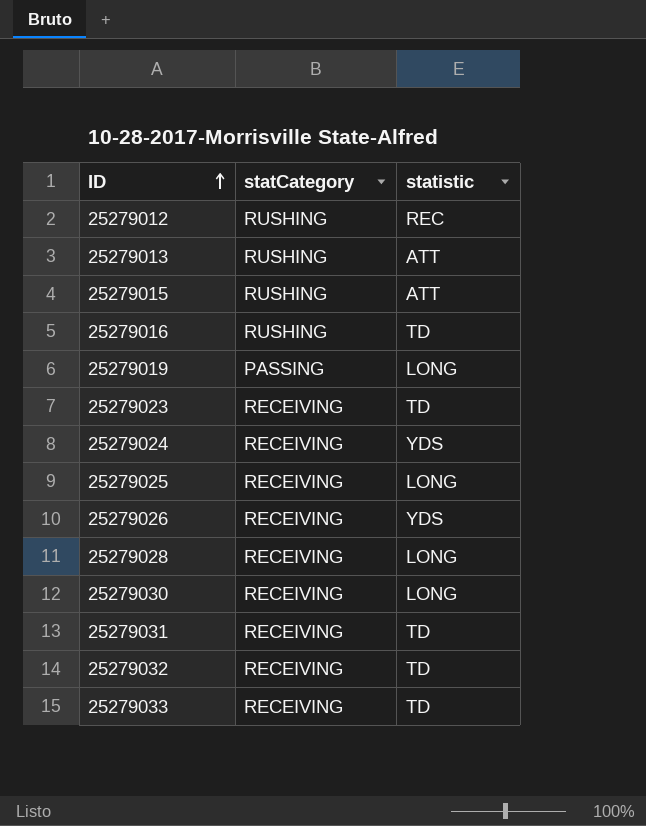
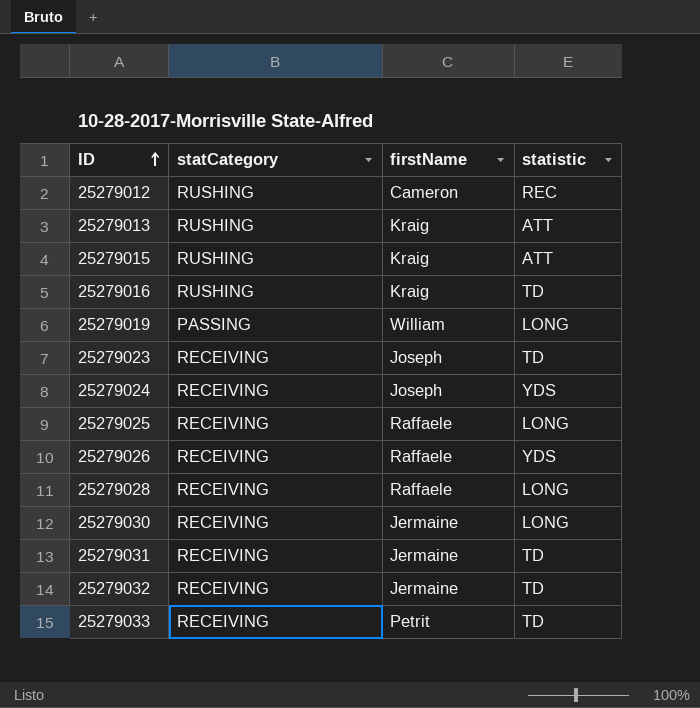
column firstName | position: none -> 3

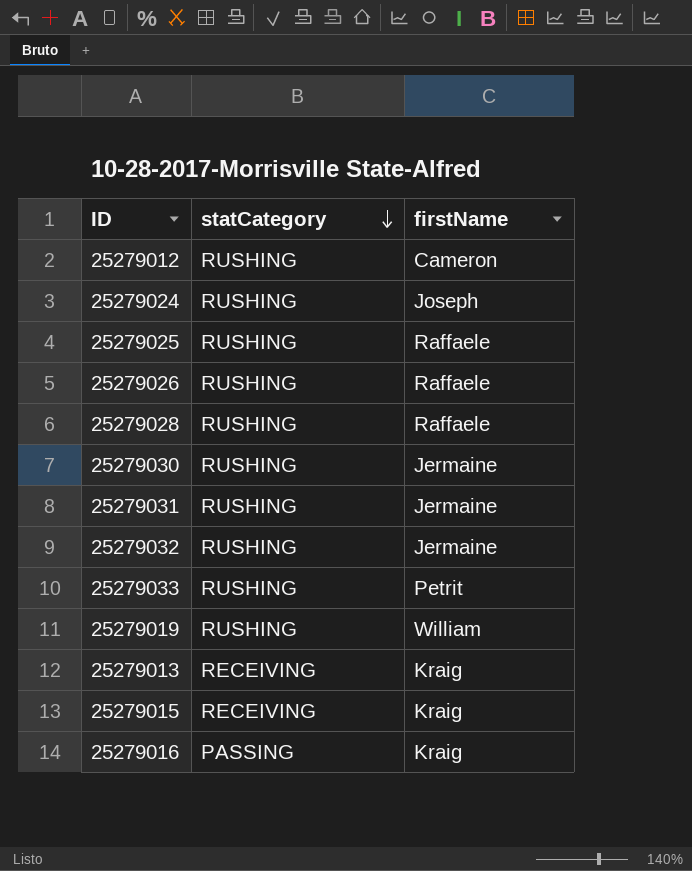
row order: ID ascending -> statCategory descending
column statistic | position: 4 -> none
row 25279023: RECEIVING | Joseph | TD -> none
25279024 | statCategory: RECEIVING -> RUSHING
25279025 | statCategory: RECEIVING -> RUSHING
25279026 | statCategory: RECEIVING -> RUSHING
25279028 | statCategory: RECEIVING -> RUSHING
25279030 | statCategory: RECEIVING -> RUSHING
25279031 | statCategory: RECEIVING -> RUSHING
25279032 | statCategory: RECEIVING -> RUSHING
25279033 | statCategory: RECEIVING -> RUSHING
25279019 | statCategory: PASSING -> RUSHING
25279013 | statCategory: RUSHING -> RECEIVING
25279015 | statCategory: RUSHING -> RECEIVING
25279016 | statCategory: RUSHING -> PASSING

